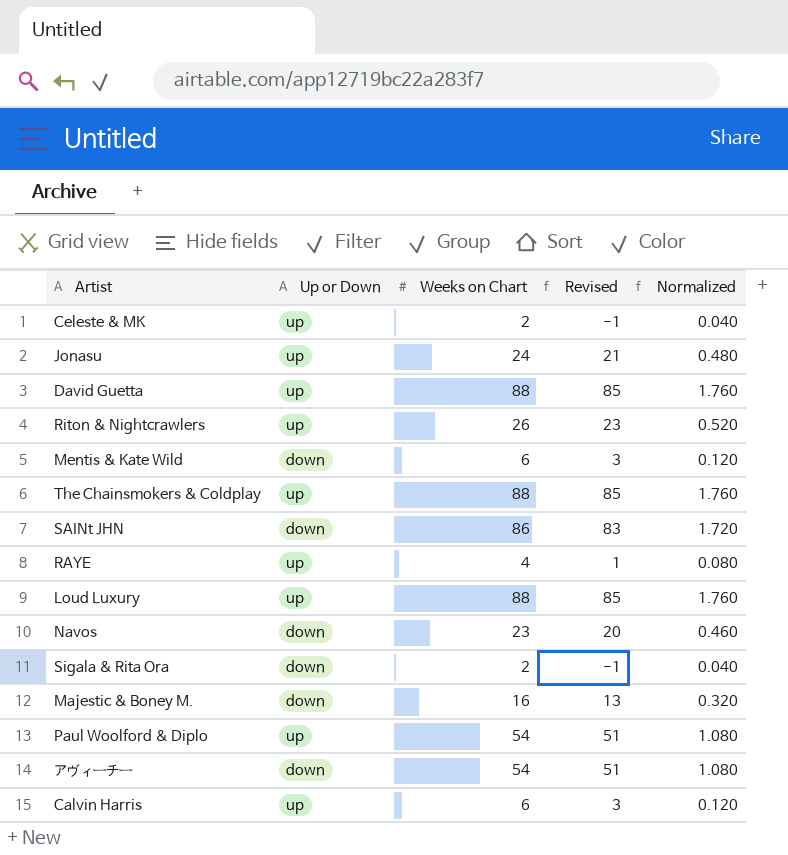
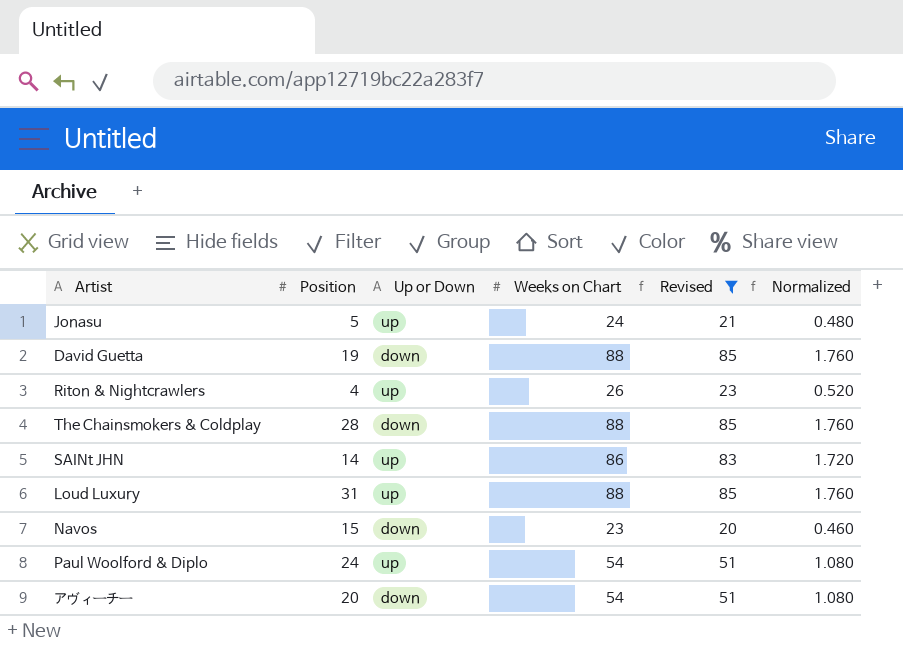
filter: none -> Revised >= 20
column Position | position: none -> 2
David Guetta | Up or Down: up -> down
The Chainsmokers & Coldplay | Up or Down: up -> down
SAINt JHN | Up or Down: down -> up

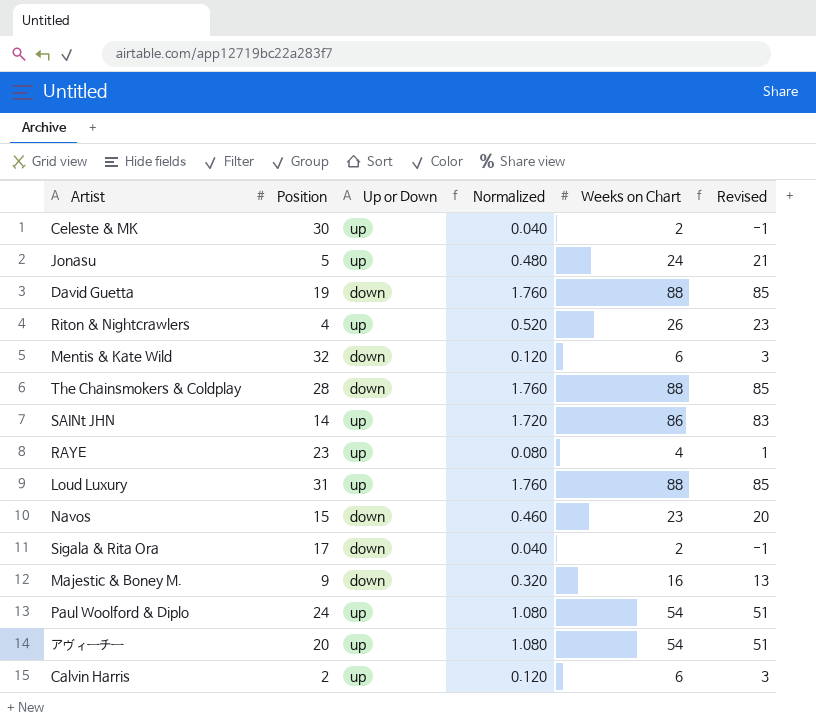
filter: Revised >= 20 -> none
column Normalized | position: 6 -> 4
アヴィーチー | Up or Down: down -> up

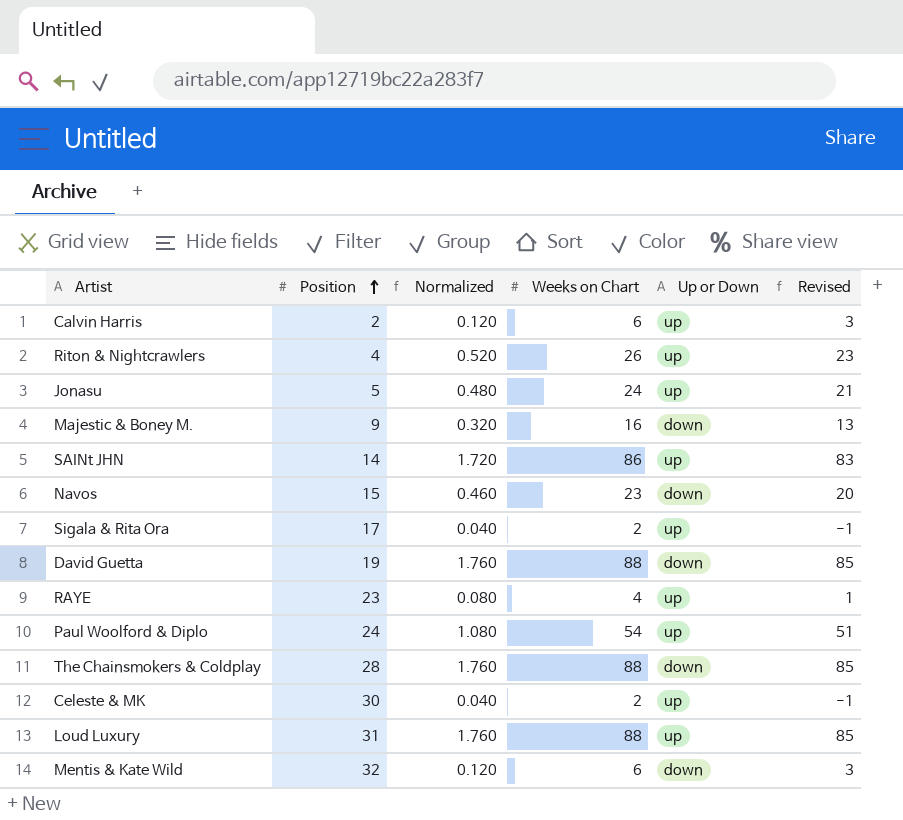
row order: none -> Position ascending
column Up or Down | position: 3 -> 5
row アヴィーチー: 20 | up | 1.080 | 54 | 51 -> none
Sigala & Rita Ora | Up or Down: down -> up

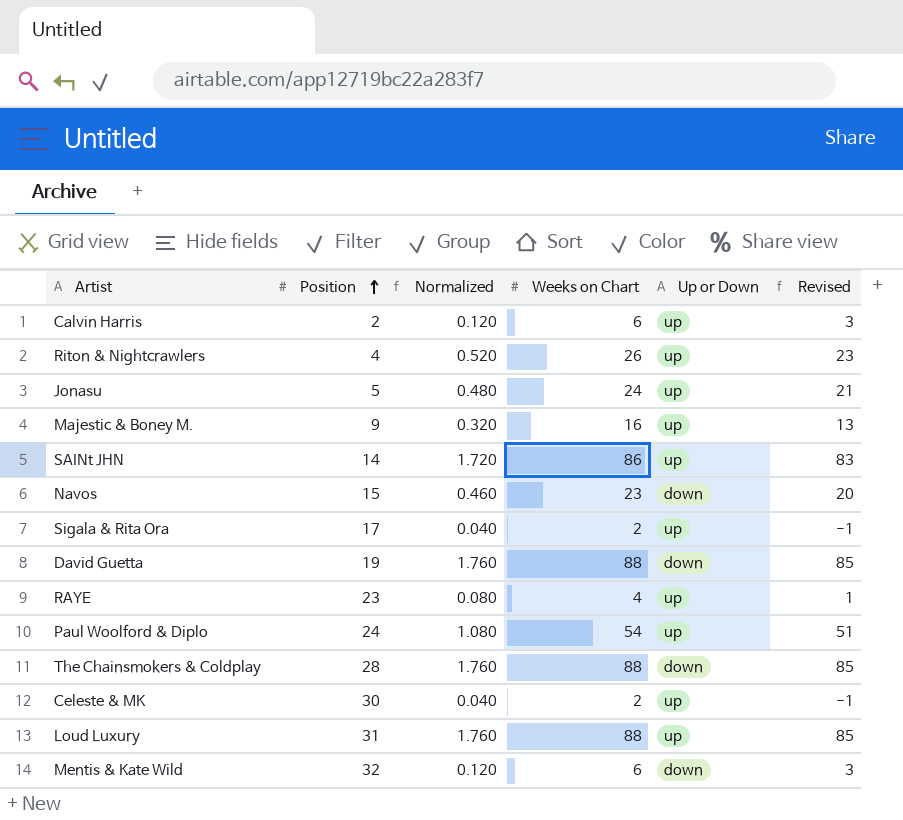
Majestic & Boney M. | Up or Down: down -> up

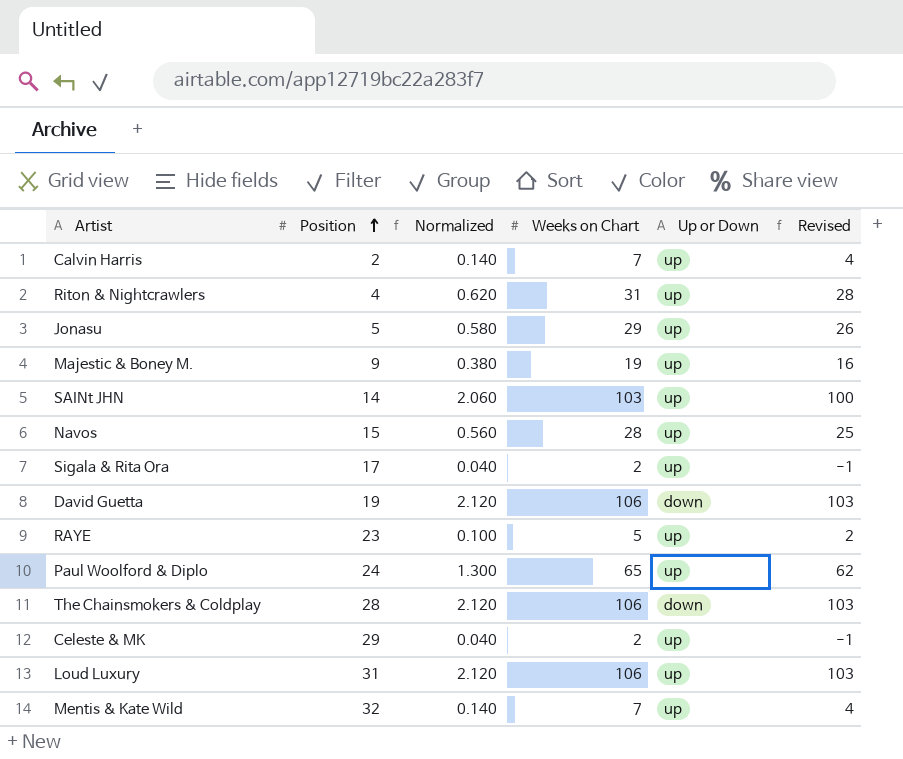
Calvin Harris | Normalized: 0.120 -> 0.140
Calvin Harris | Weeks on Chart: 6 -> 7
Calvin Harris | Revised: 3 -> 4
Riton & Nightcrawlers | Normalized: 0.520 -> 0.620
Riton & Nightcrawlers | Weeks on Chart: 26 -> 31
Riton & Nightcrawlers | Revised: 23 -> 28
Jonasu | Normalized: 0.480 -> 0.580
Jonasu | Weeks on Chart: 24 -> 29
Jonasu | Revised: 21 -> 26
Majestic & Boney M. | Normalized: 0.320 -> 0.380
Majestic & Boney M. | Weeks on Chart: 16 -> 19
Majestic & Boney M. | Revised: 13 -> 16
SAINt JHN | Normalized: 1.720 -> 2.060
SAINt JHN | Weeks on Chart: 86 -> 103
SAINt JHN | Revised: 83 -> 100
Navos | Normalized: 0.460 -> 0.560
Navos | Weeks on Chart: 23 -> 28
Navos | Up or Down: down -> up
Navos | Revised: 20 -> 25
David Guetta | Normalized: 1.760 -> 2.120
David Guetta | Weeks on Chart: 88 -> 106
David Guetta | Revised: 85 -> 103
RAYE | Normalized: 0.080 -> 0.100
RAYE | Weeks on Chart: 4 -> 5
RAYE | Revised: 1 -> 2
Paul Woolford & Diplo | Normalized: 1.080 -> 1.300
Paul Woolford & Diplo | Weeks on Chart: 54 -> 65
Paul Woolford & Diplo | Revised: 51 -> 62
The Chainsmokers & Coldplay | Normalized: 1.760 -> 2.120
The Chainsmokers & Coldplay | Weeks on Chart: 88 -> 106
The Chainsmokers & Coldplay | Revised: 85 -> 103
Celeste & MK | Position: 30 -> 29
Loud Luxury | Normalized: 1.760 -> 2.120
Loud Luxury | Weeks on Chart: 88 -> 106
Loud Luxury | Revised: 85 -> 103
Mentis & Kate Wild | Normalized: 0.120 -> 0.140
Mentis & Kate Wild | Weeks on Chart: 6 -> 7
Mentis & Kate Wild | Up or Down: down -> up
Mentis & Kate Wild | Revised: 3 -> 4

